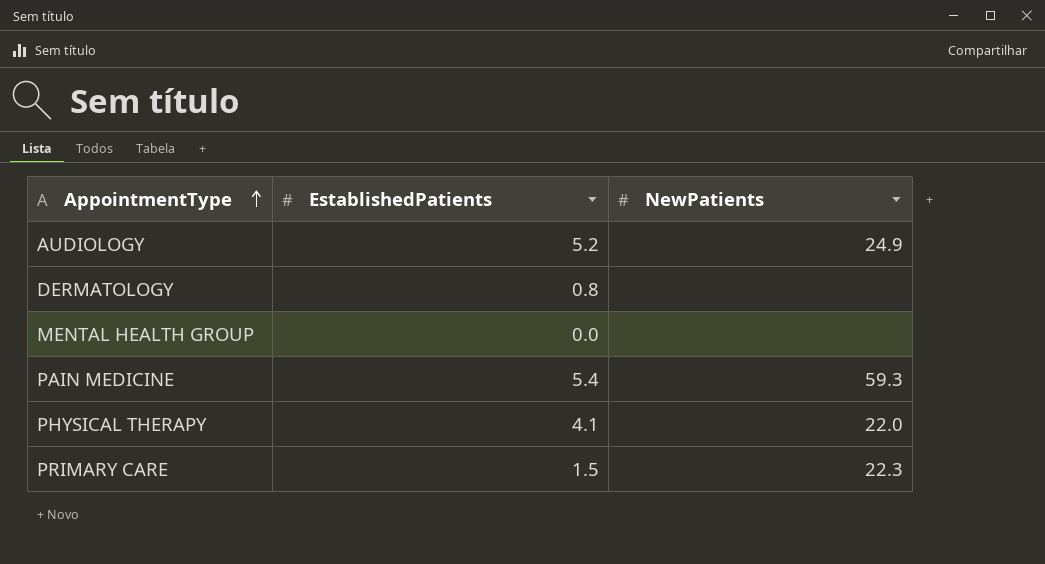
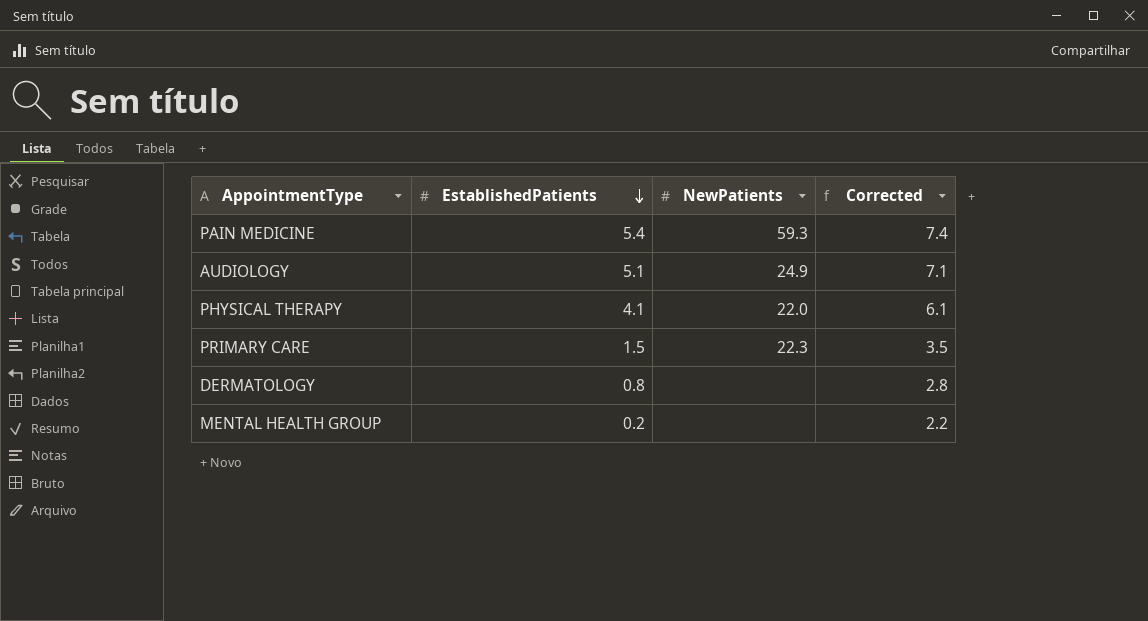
row order: AppointmentType ascending -> EstablishedPatients descending
column Corrected | formula: none -> [EstablishedPatients] + 2
AUDIOLOGY | EstablishedPatients: 5.2 -> 5.1
MENTAL HEALTH GROUP | EstablishedPatients: 0.0 -> 0.2

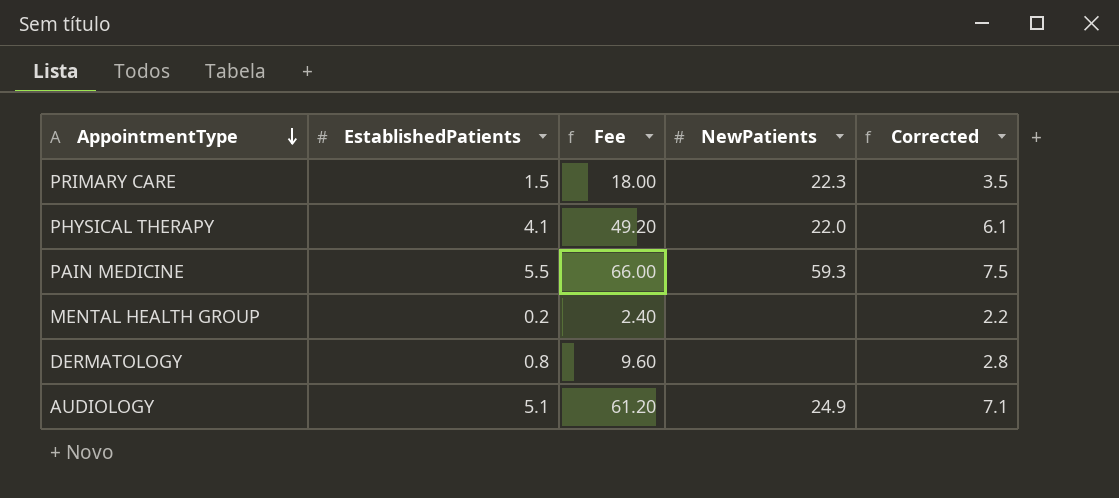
row order: EstablishedPatients descending -> AppointmentType descending
column Fee | formula: none -> [EstablishedPatients] * 12
PAIN MEDICINE | EstablishedPatients: 5.4 -> 5.5
PAIN MEDICINE | Corrected: 7.4 -> 7.5

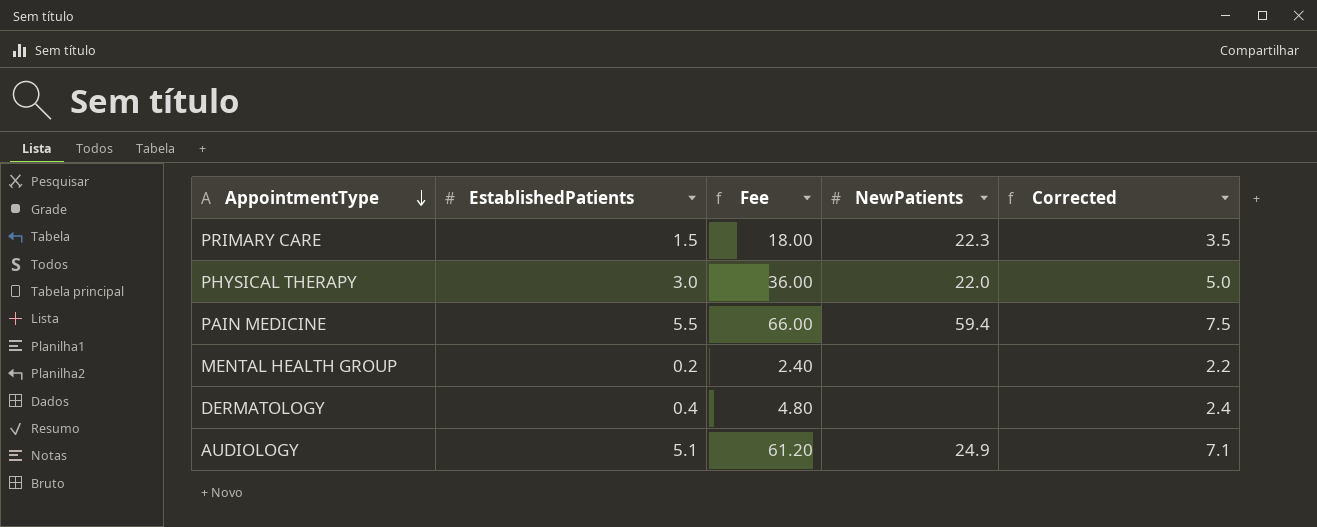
PHYSICAL THERAPY | EstablishedPatients: 4.1 -> 3.0
PHYSICAL THERAPY | Fee: 49.20 -> 36.00
PHYSICAL THERAPY | Corrected: 6.1 -> 5.0
PAIN MEDICINE | NewPatients: 59.3 -> 59.4
DERMATOLOGY | EstablishedPatients: 0.8 -> 0.4
DERMATOLOGY | Fee: 9.60 -> 4.80
DERMATOLOGY | Corrected: 2.8 -> 2.4

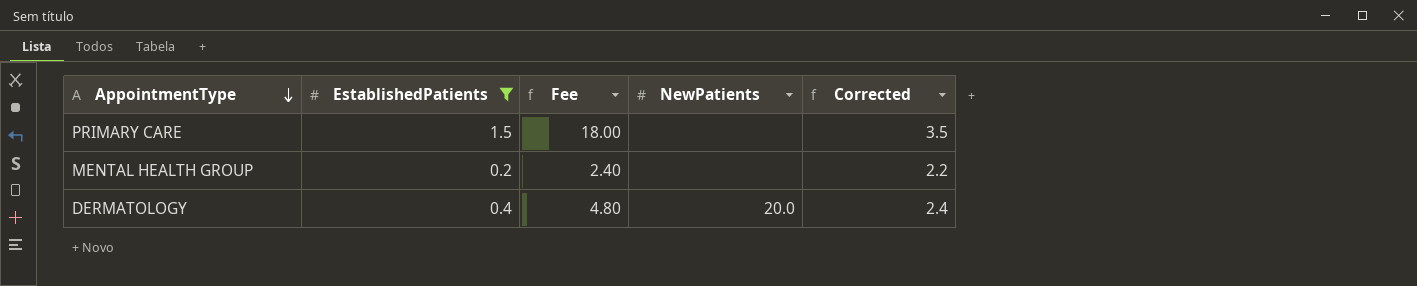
filter: none -> EstablishedPatients <= 1.5
PRIMARY CARE | NewPatients: 22.3 -> none
DERMATOLOGY | NewPatients: none -> 20.0

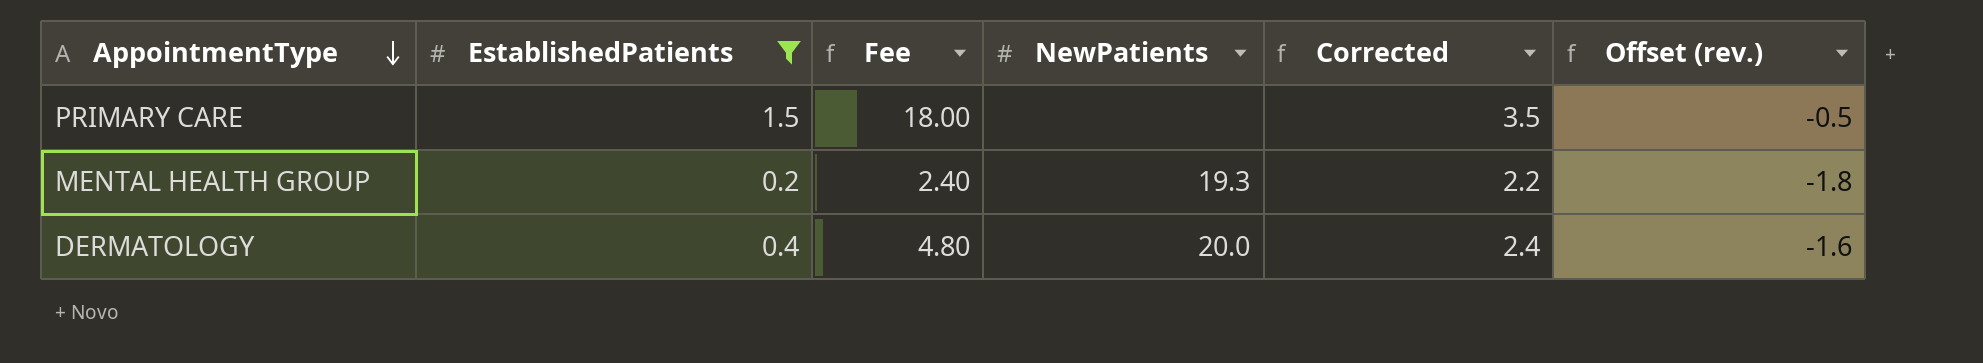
column Offset (rev.) | formula: none -> [EstablishedPatients] - 2
MENTAL HEALTH GROUP | NewPatients: none -> 19.3

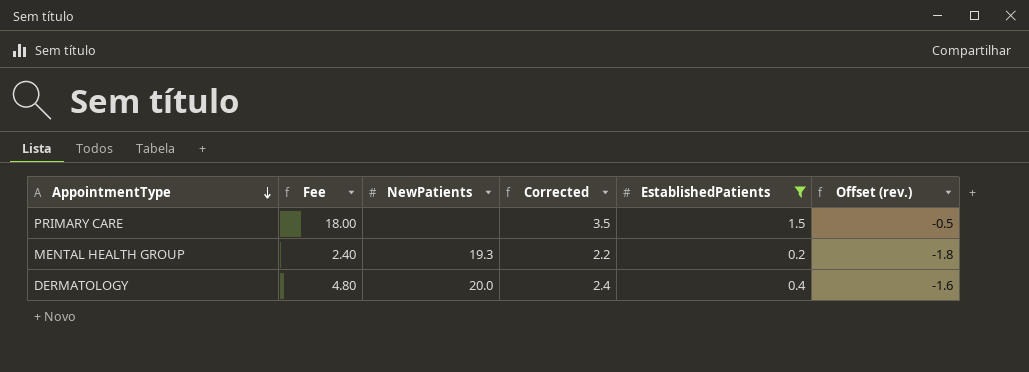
column EstablishedPatients | position: 2 -> 5

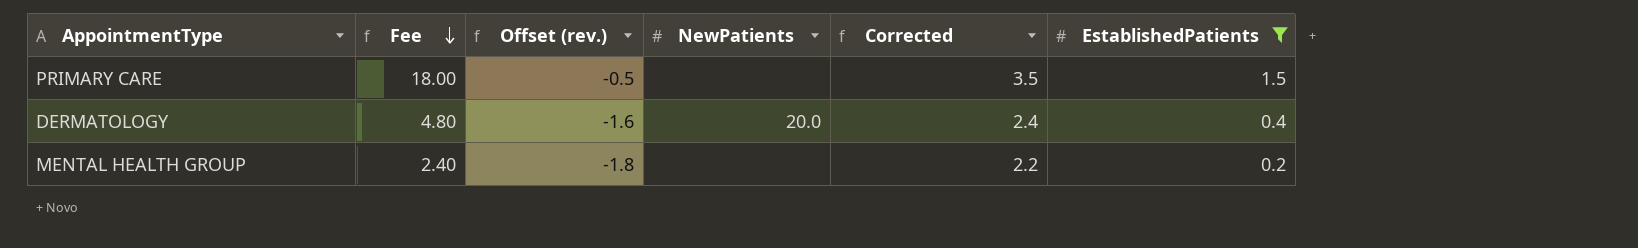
row order: AppointmentType descending -> Fee descending
column Offset (rev.) | position: 6 -> 3
MENTAL HEALTH GROUP | NewPatients: 19.3 -> none

